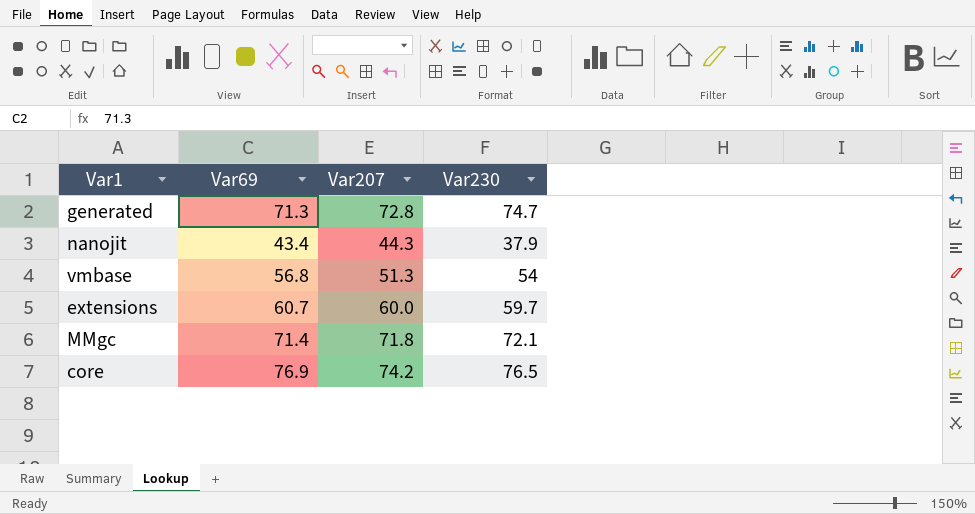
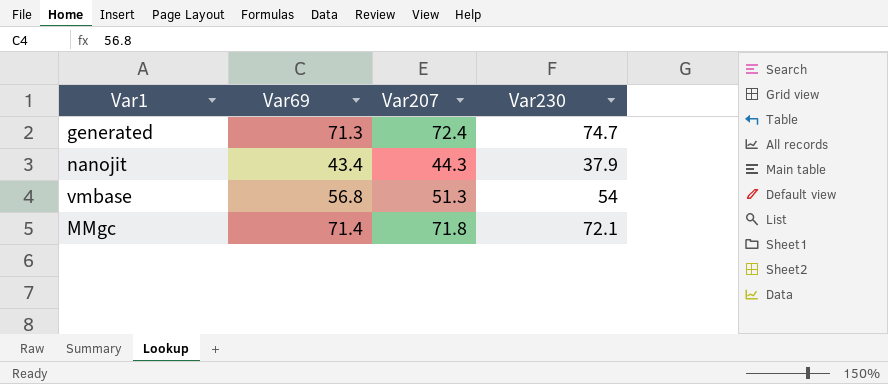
row extensions: 60.7 | 60.0 | 59.7 -> none
row core: 76.9 | 74.2 | 76.5 -> none
generated | Var207: 72.8 -> 72.4

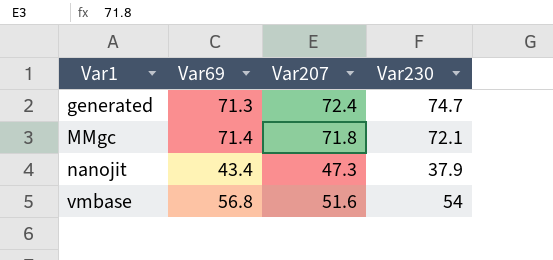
row order: none -> Var1 ascending
nanojit | Var207: 44.3 -> 47.3
vmbase | Var207: 51.3 -> 51.6

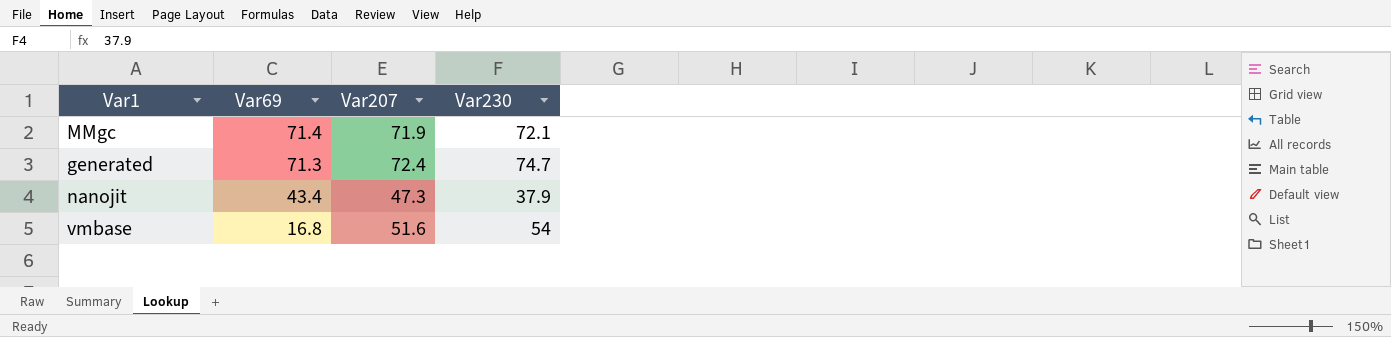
row order: Var1 ascending -> Var69 descending
MMgc | Var207: 71.8 -> 71.9
vmbase | Var69: 56.8 -> 16.8

